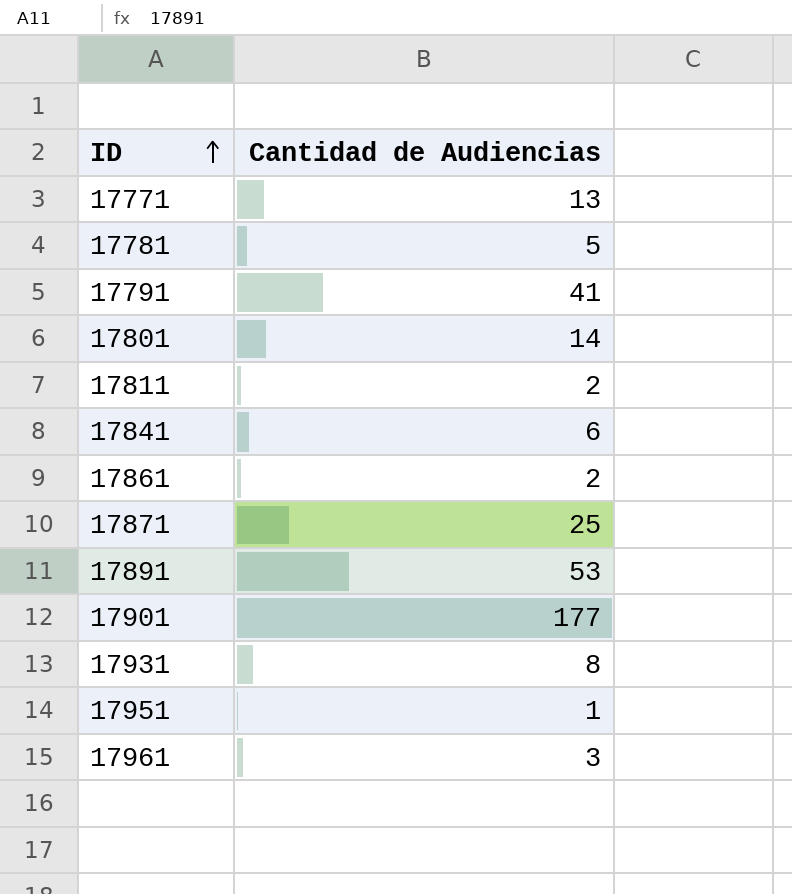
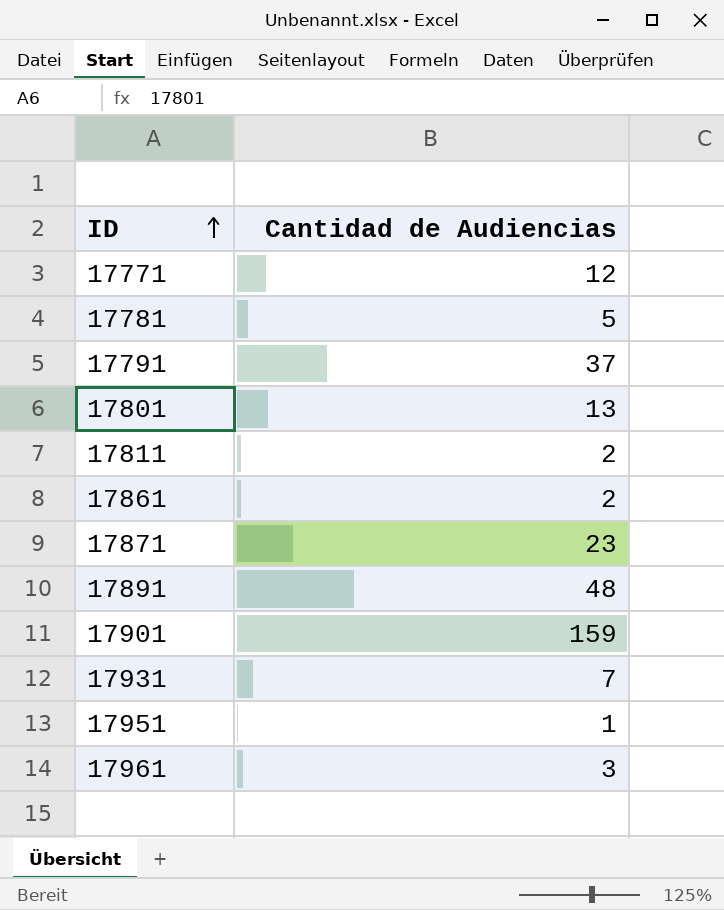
row 17841: 6 -> none
17771 | Cantidad de Audiencias: 13 -> 12
17791 | Cantidad de Audiencias: 41 -> 37
17801 | Cantidad de Audiencias: 14 -> 13
17871 | Cantidad de Audiencias: 25 -> 23
17891 | Cantidad de Audiencias: 53 -> 48
17901 | Cantidad de Audiencias: 177 -> 159
17931 | Cantidad de Audiencias: 8 -> 7

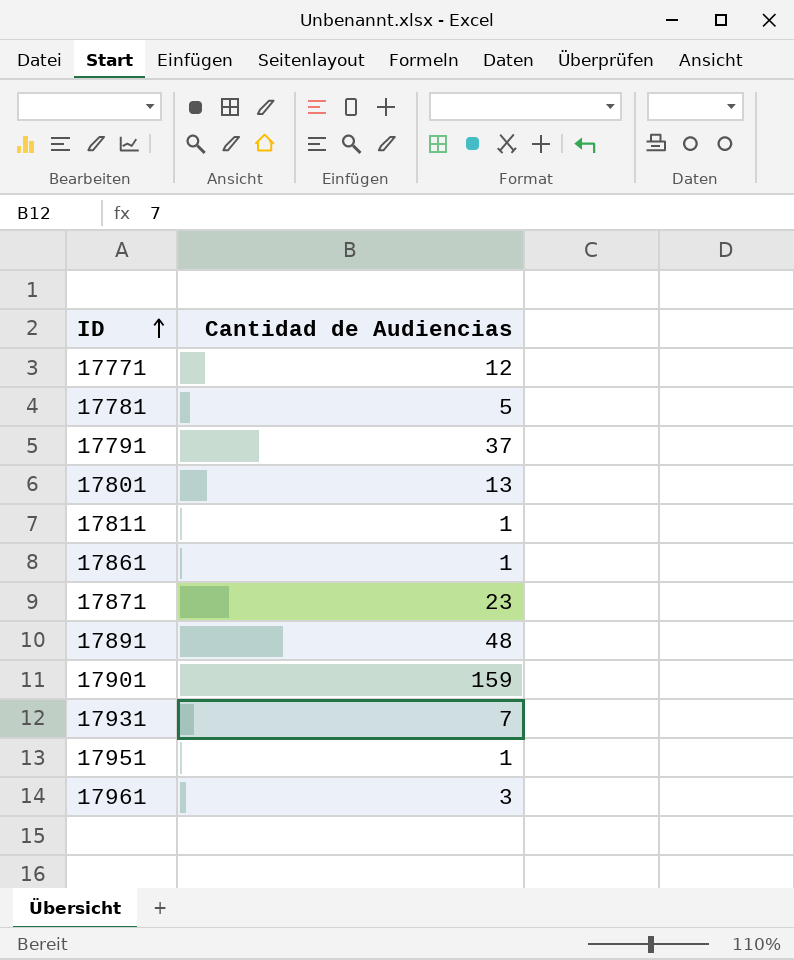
17811 | Cantidad de Audiencias: 2 -> 1
17861 | Cantidad de Audiencias: 2 -> 1

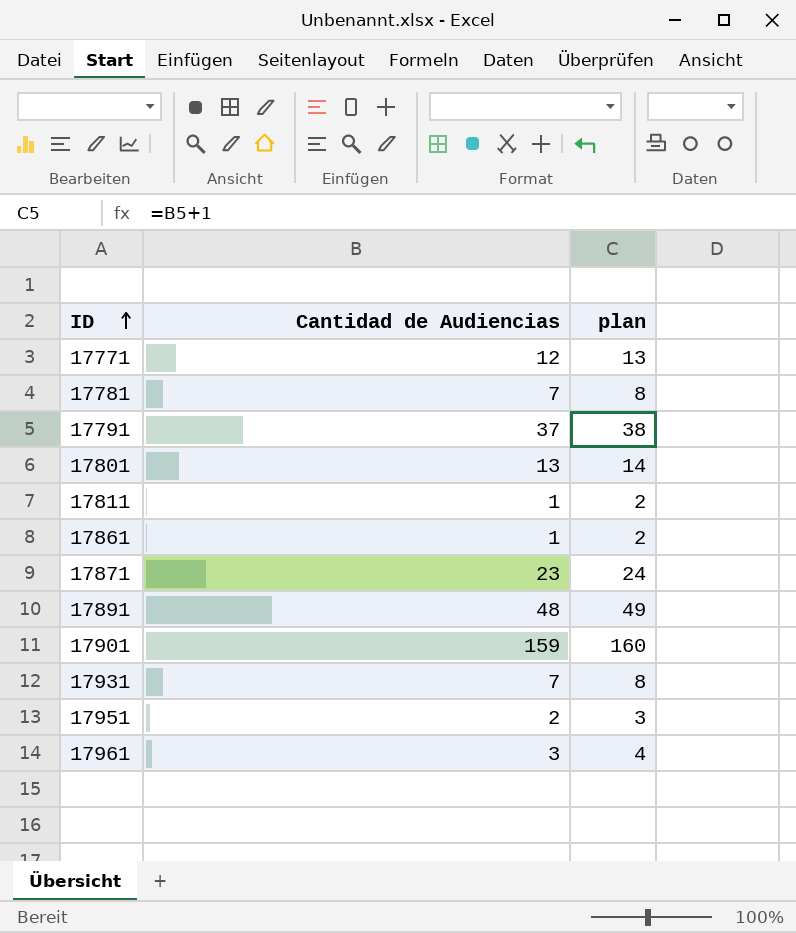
column plan | formula: none -> [Cantidad de Audiencias] + 1
17781 | Cantidad de Audiencias: 5 -> 7
17951 | Cantidad de Audiencias: 1 -> 2

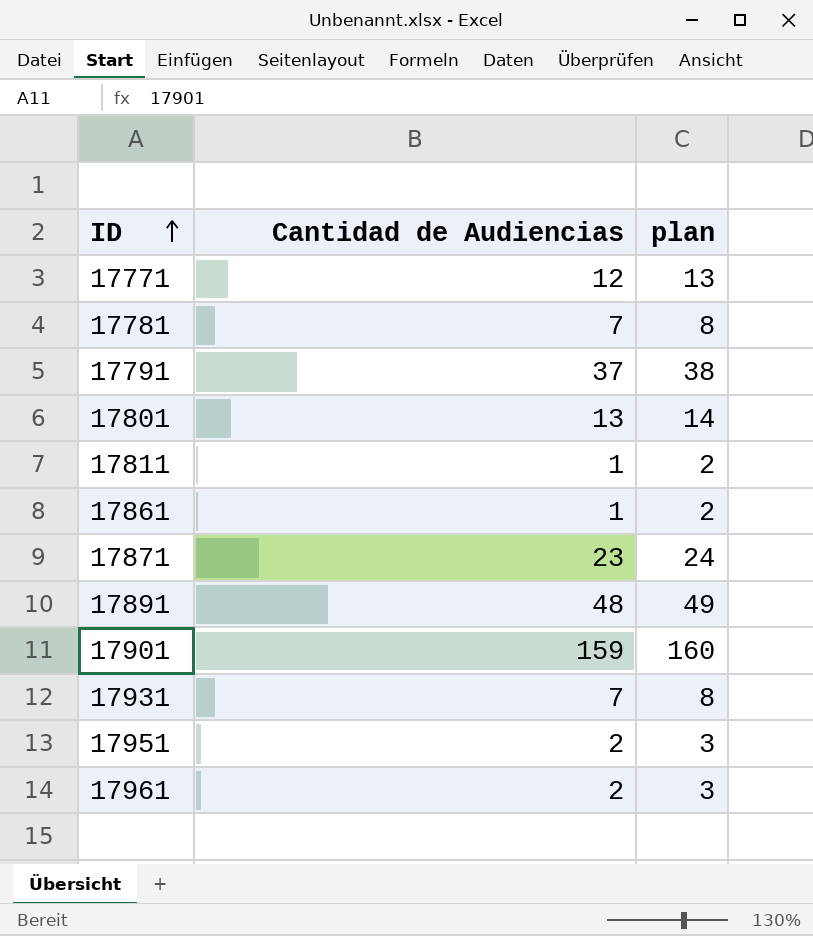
17961 | Cantidad de Audiencias: 3 -> 2
17961 | plan: 4 -> 3

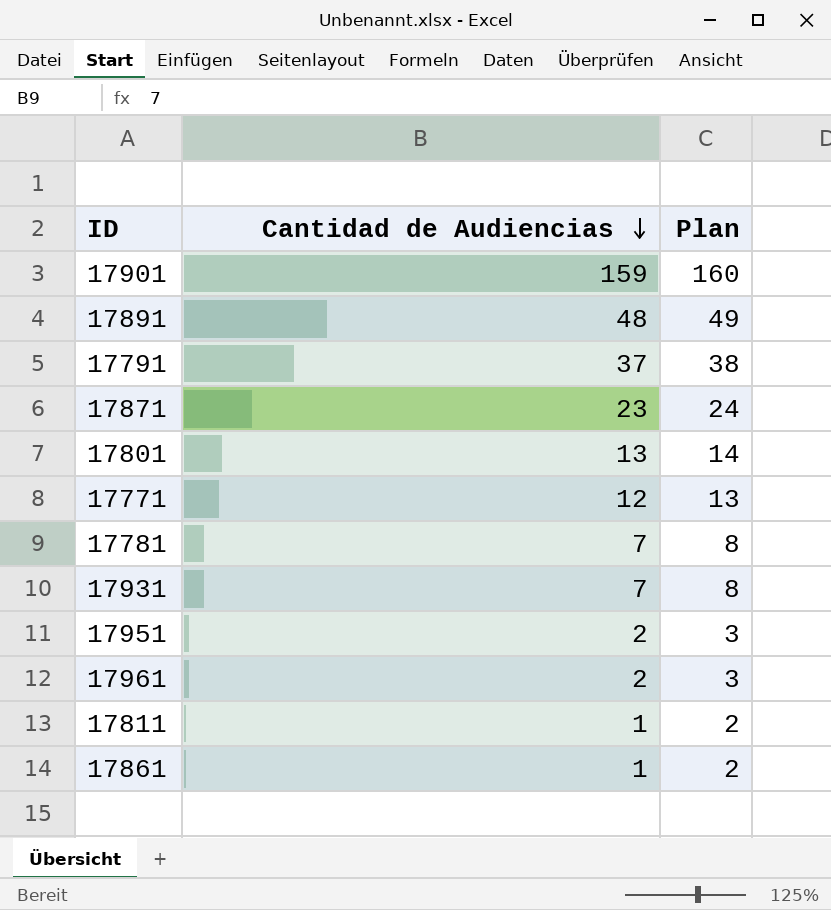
row order: ID ascending -> Cantidad de Audiencias descending
column name: plan -> Plan

